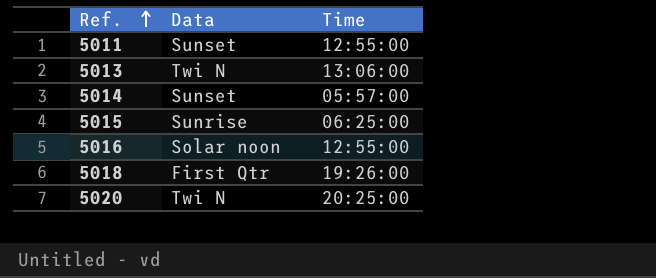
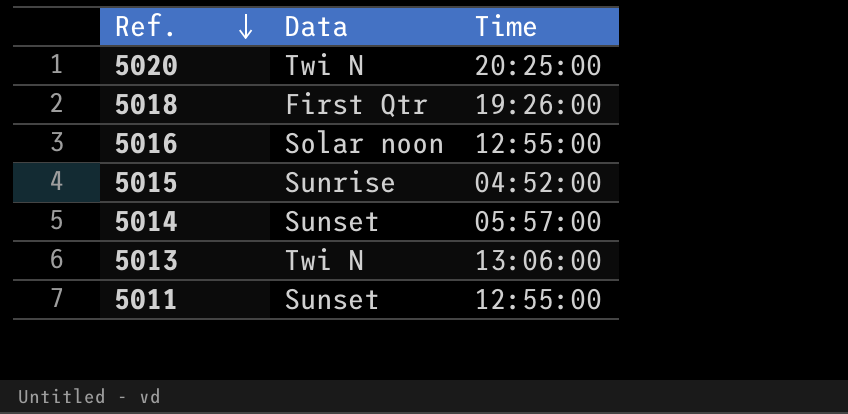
row order: Ref. ascending -> Ref. descending
5015 | Time: 06:25:00 -> 04:52:00

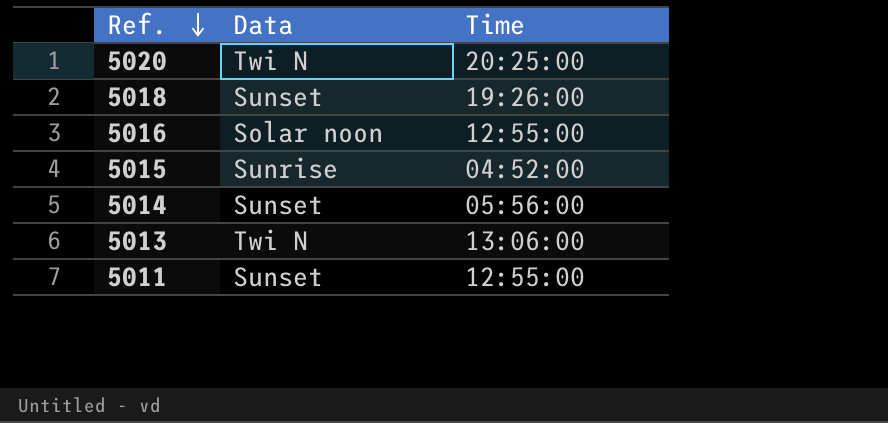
5018 | Data: First Qtr -> Sunset
5014 | Time: 05:57:00 -> 05:56:00

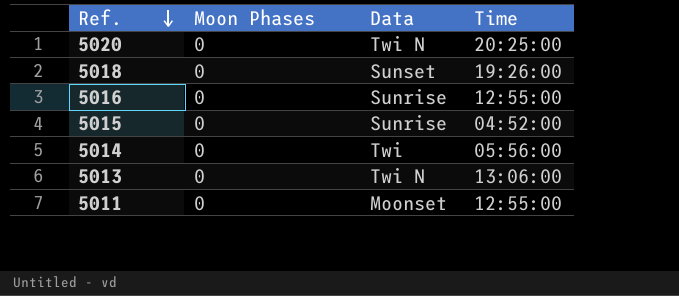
column Moon Phases | position: none -> 2
5016 | Data: Solar noon -> Sunrise
5014 | Data: Sunset -> Twi
5011 | Data: Sunset -> Moonset

